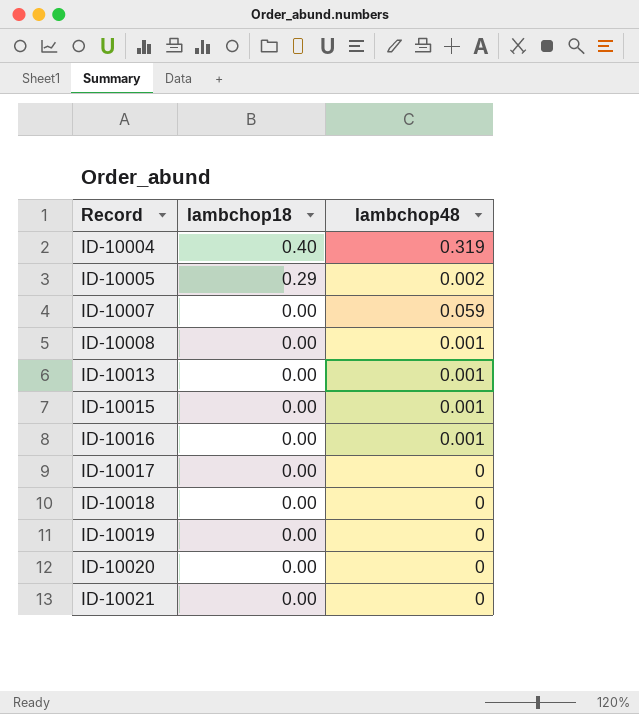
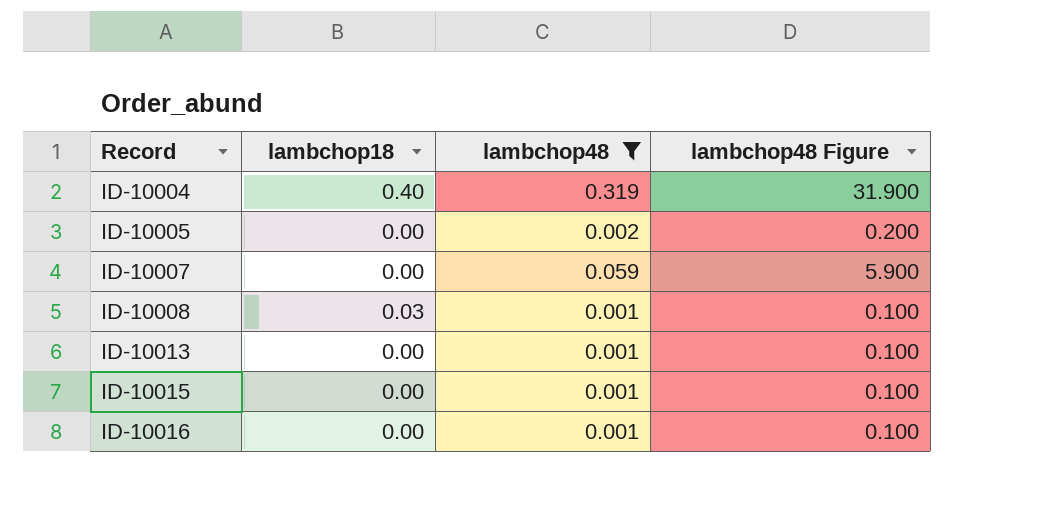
filter: none -> lambchop48 != 0
column lambchop48 Figure | formula: none -> [lambchop48] * 100
ID-10005 | lambchop18: 0.29 -> 0.00
ID-10008 | lambchop18: 0.00 -> 0.03

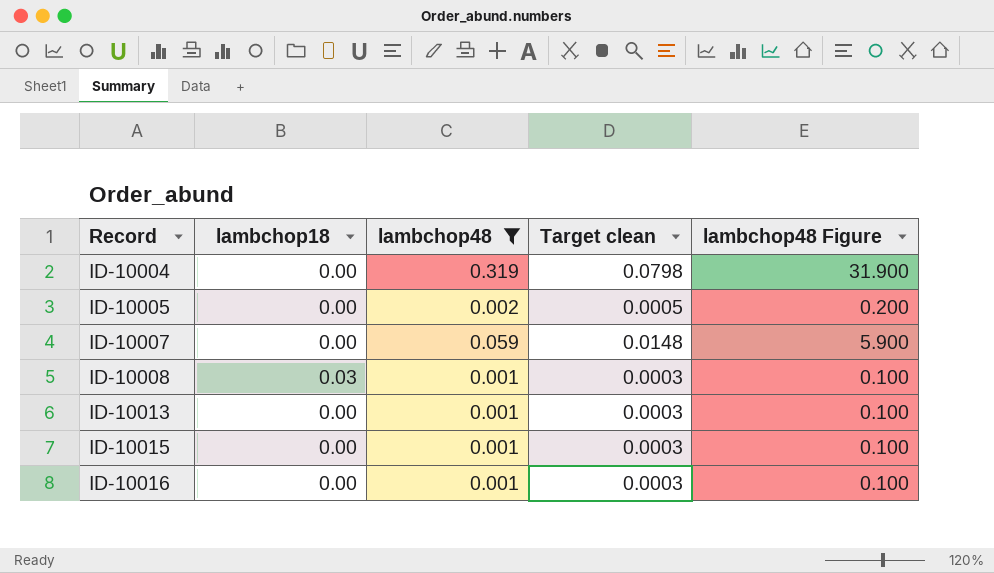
column Target clean | formula: none -> [lambchop48] * 0.25
ID-10004 | lambchop18: 0.40 -> 0.00

